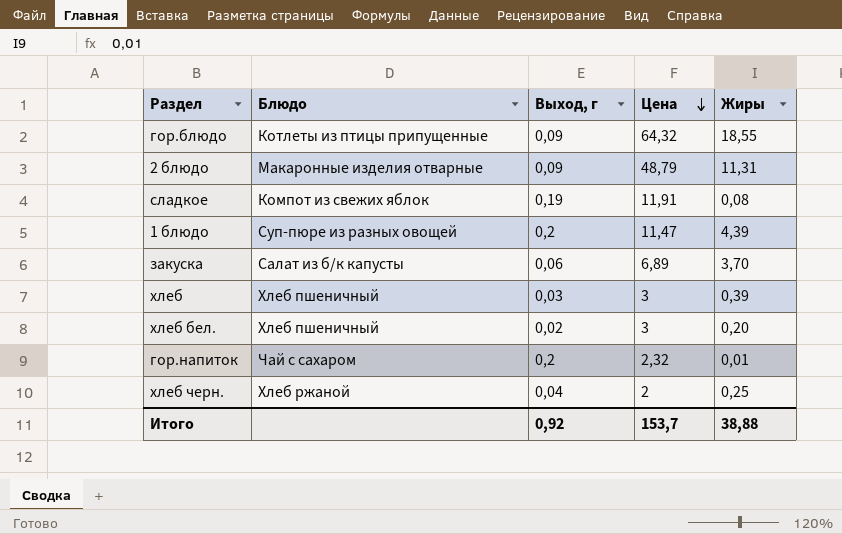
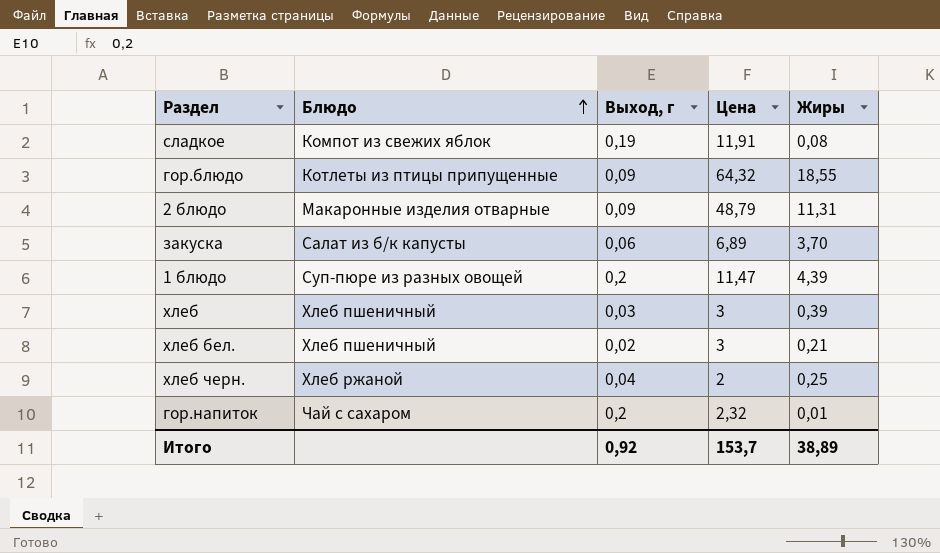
row order: Цена descending -> Блюдо ascending
хлеб бел. | Жиры: 0,20 -> 0,21
Итого | Жиры: 38,88 -> 38,89

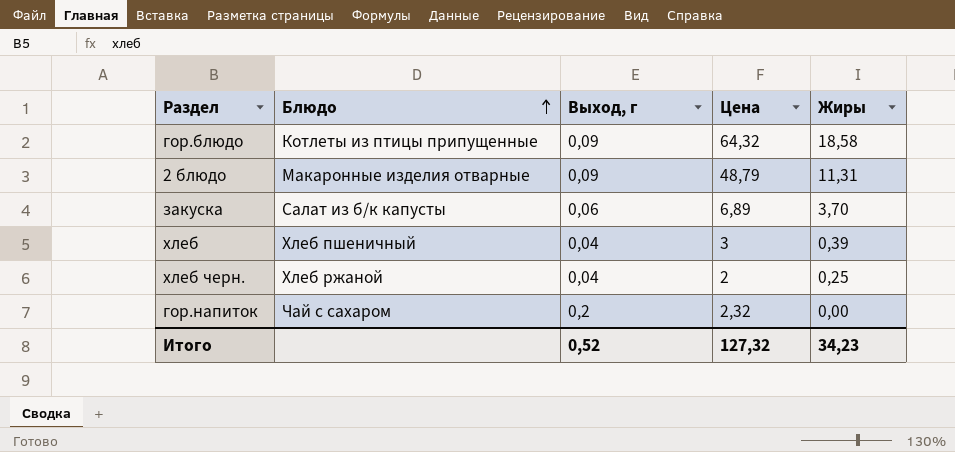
row сладкое: Компот из свежих яблок | 0,19 | 11,91 | 0,08 -> none
row 1 блюдо: Суп-пюре из разных овощей | 0,2 | 11,47 | 4,39 -> none
row хлеб бел.: Хлеб пшеничный | 0,02 | 3 | 0,21 -> none
гор.блюдо | Жиры: 18,55 -> 18,58
хлеб | Выход, г: 0,03 -> 0,04
гор.напиток | Жиры: 0,01 -> 0,00
Итого | Выход, г: 0,92 -> 0,52
Итого | Цена: 153,7 -> 127,32
Итого | Жиры: 38,89 -> 34,23

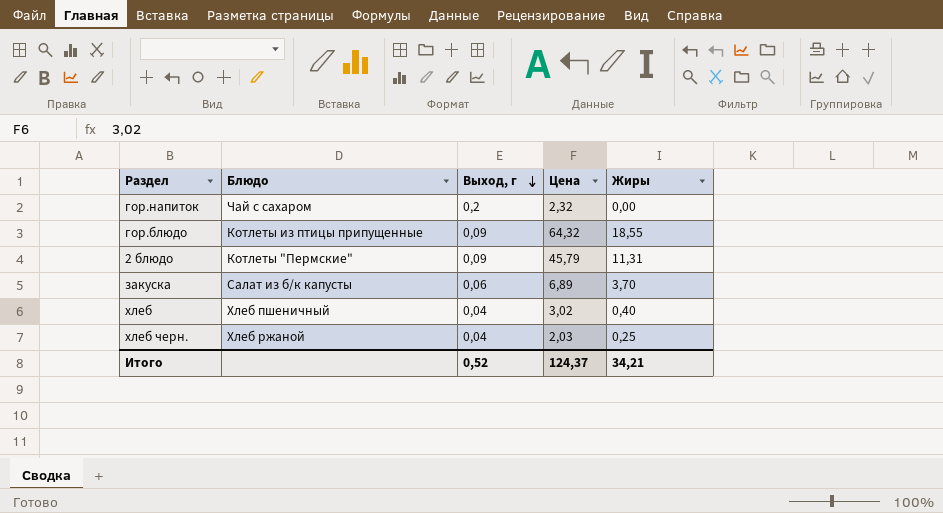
row order: Блюдо ascending -> Выход, г descending
гор.блюдо | Жиры: 18,58 -> 18,55
2 блюдо | Блюдо: Макаронные изделия отварные -> Котлеты "Пермские"
2 блюдо | Цена: 48,79 -> 45,79
хлеб | Цена: 3 -> 3,02
хлеб | Жиры: 0,39 -> 0,40
хлеб черн. | Цена: 2 -> 2,03
Итого | Цена: 127,32 -> 124,37
Итого | Жиры: 34,23 -> 34,21

